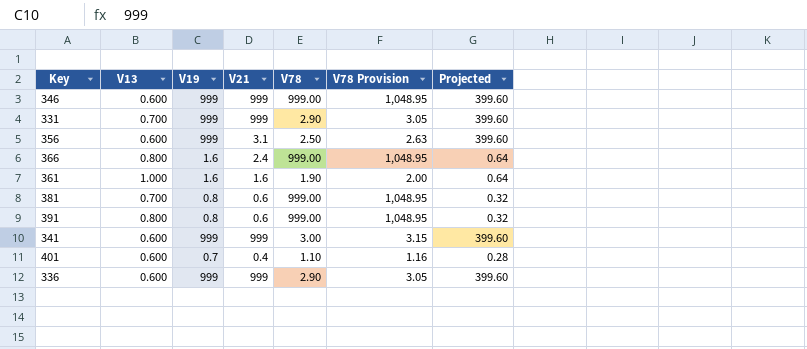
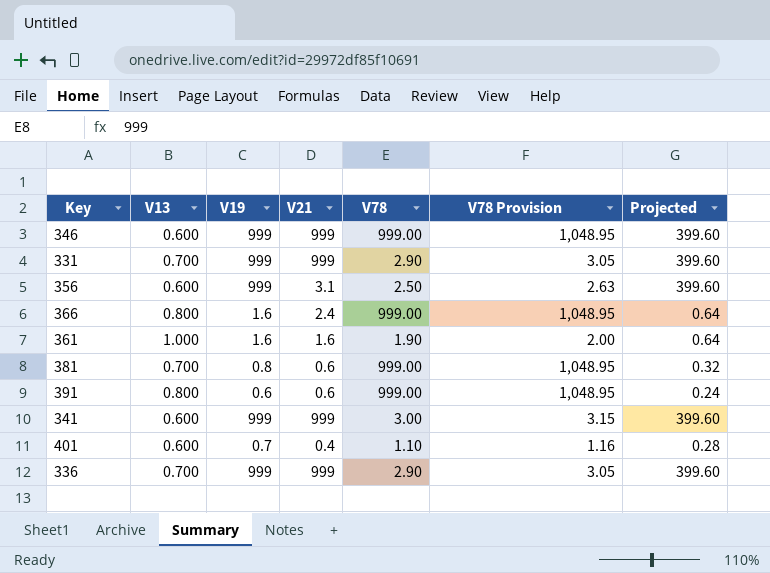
391 | V19: 0.8 -> 0.6
391 | Projected: 0.32 -> 0.24
336 | V13: 0.600 -> 0.700

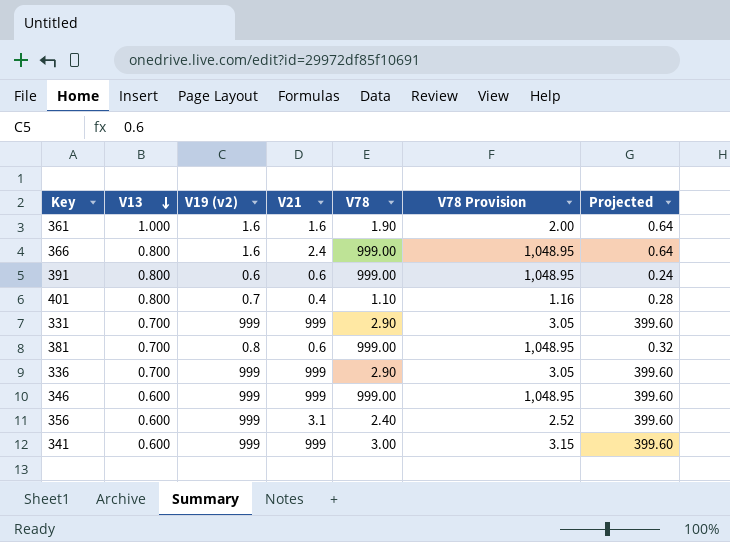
row order: none -> V13 descending
column name: V19 -> V19 (v2)
401 | V13: 0.600 -> 0.800
356 | V78: 2.50 -> 2.40
356 | V78 Provision: 2.63 -> 2.52

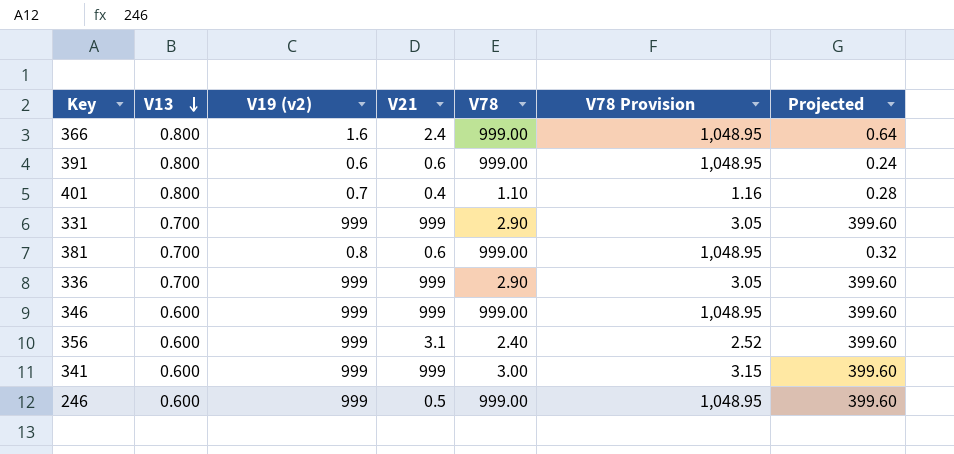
row 361: 1.000 | 1.6 | 1.6 | 1.90 | 2.00 | 0.64 -> none
row 246: none -> 0.600 | 999 | 0.5 | 999.00 | 1,048.95 | 399.60

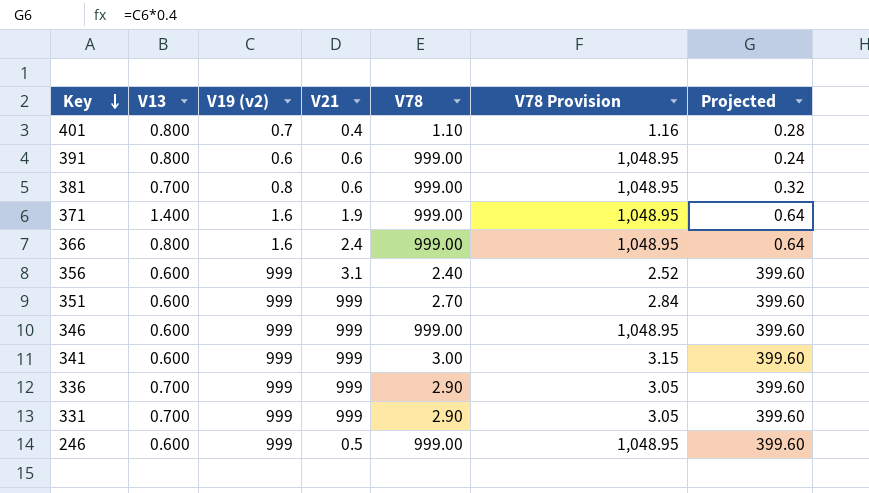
row order: V13 descending -> Key descending
row 371: none -> 1.400 | 1.6 | 1.9 | 999.00 | 1,048.95 | 0.64
row 351: none -> 0.600 | 999 | 999 | 2.70 | 2.84 | 399.60

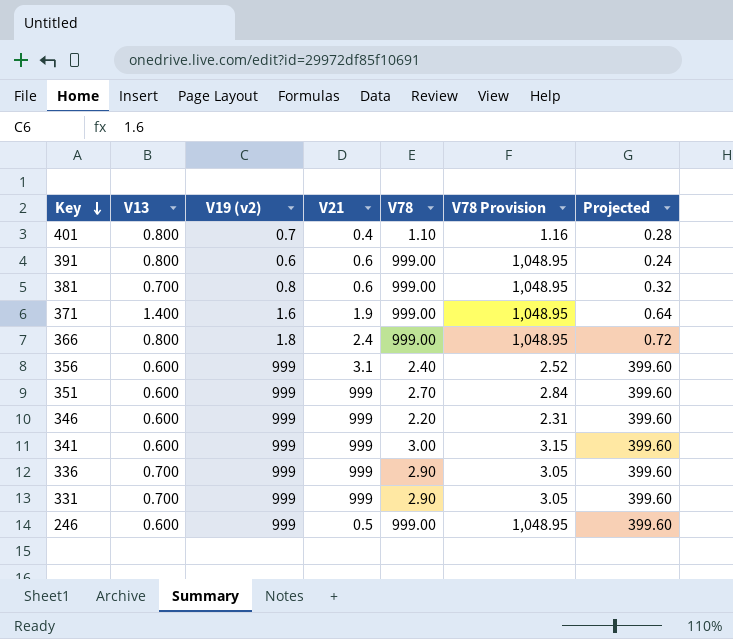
366 | V19 (v2): 1.6 -> 1.8
366 | Projected: 0.64 -> 0.72
346 | V78: 999.00 -> 2.20
346 | V78 Provision: 1,048.95 -> 2.31

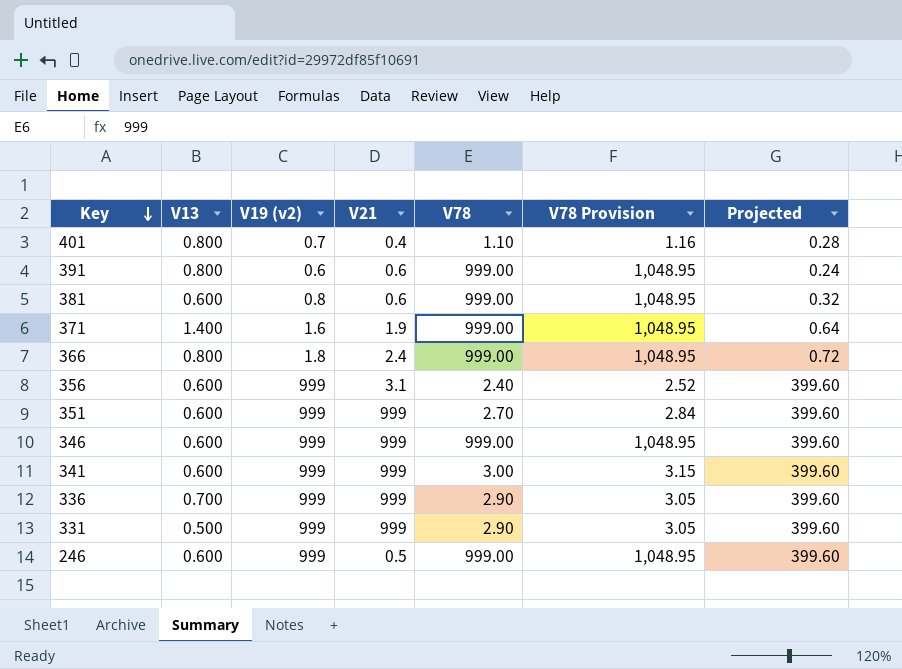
381 | V13: 0.700 -> 0.600
346 | V78: 2.20 -> 999.00
346 | V78 Provision: 2.31 -> 1,048.95
331 | V13: 0.700 -> 0.500

